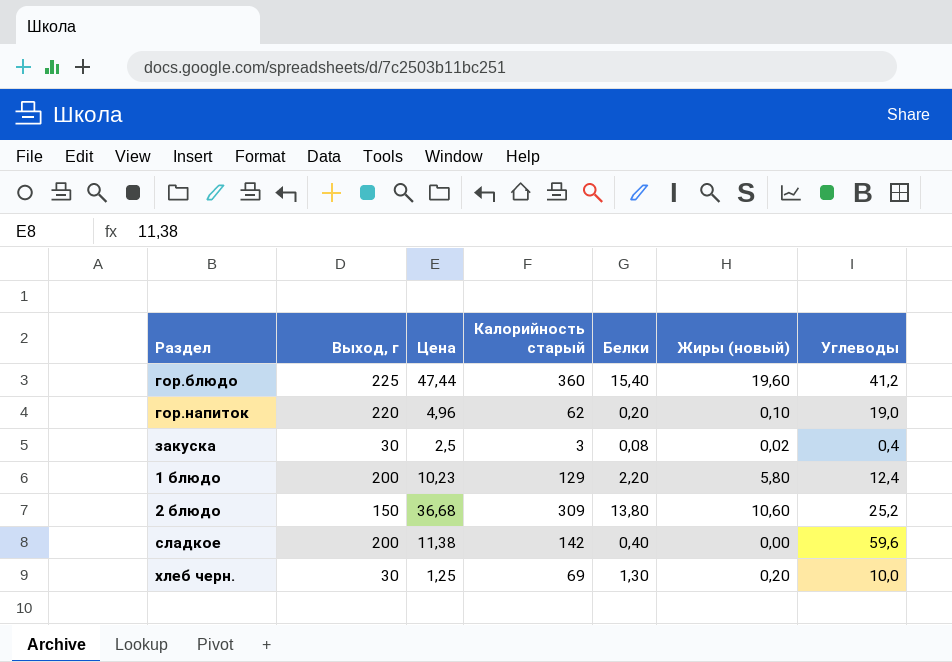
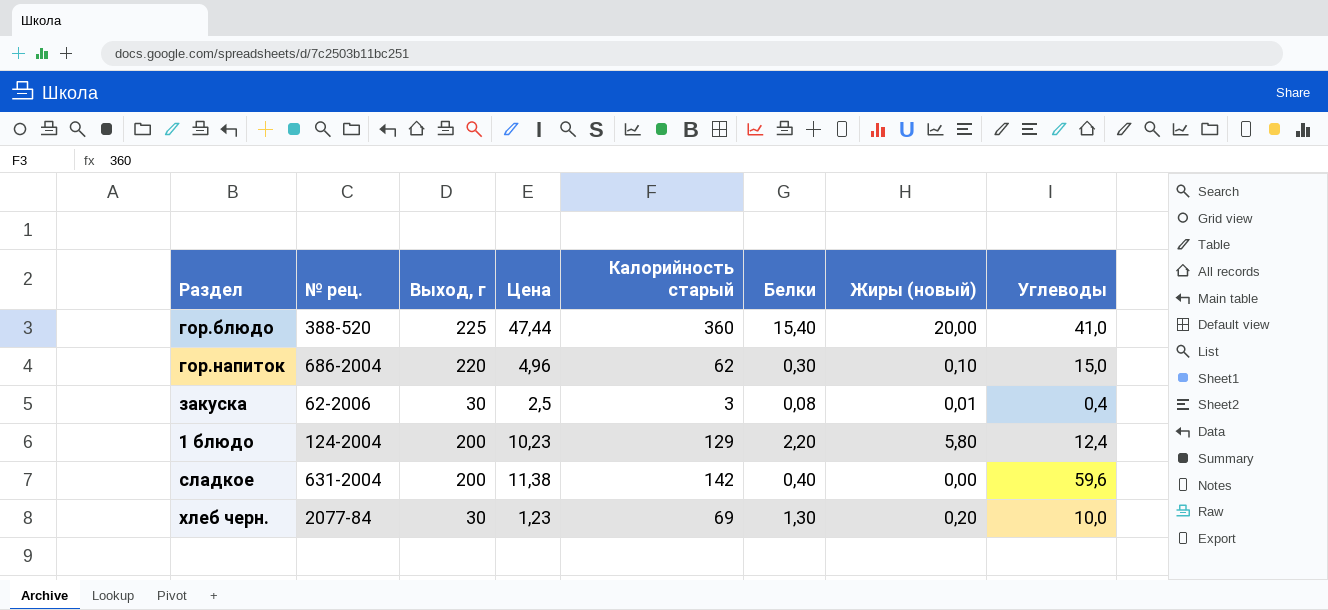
column № рец. | position: none -> 2
row 2 блюдо: 150 | 36,68 | 309 | 13,80 | 10,60 | 25,2 -> none
гор.блюдо | Жиры (новый): 19,60 -> 20,00
гор.блюдо | Углеводы: 41,2 -> 41,0
гор.напиток | Белки: 0,20 -> 0,30
гор.напиток | Углеводы: 19,0 -> 15,0
закуска | Жиры (новый): 0,02 -> 0,01
хлеб черн. | Цена: 1,25 -> 1,23

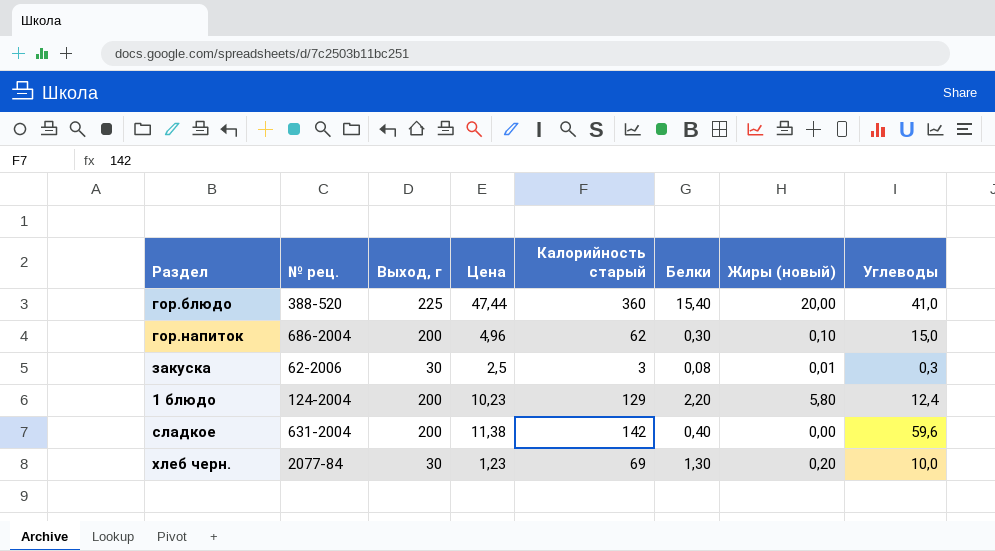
гор.напиток | Выход, г: 220 -> 200
закуска | Углеводы: 0,4 -> 0,3

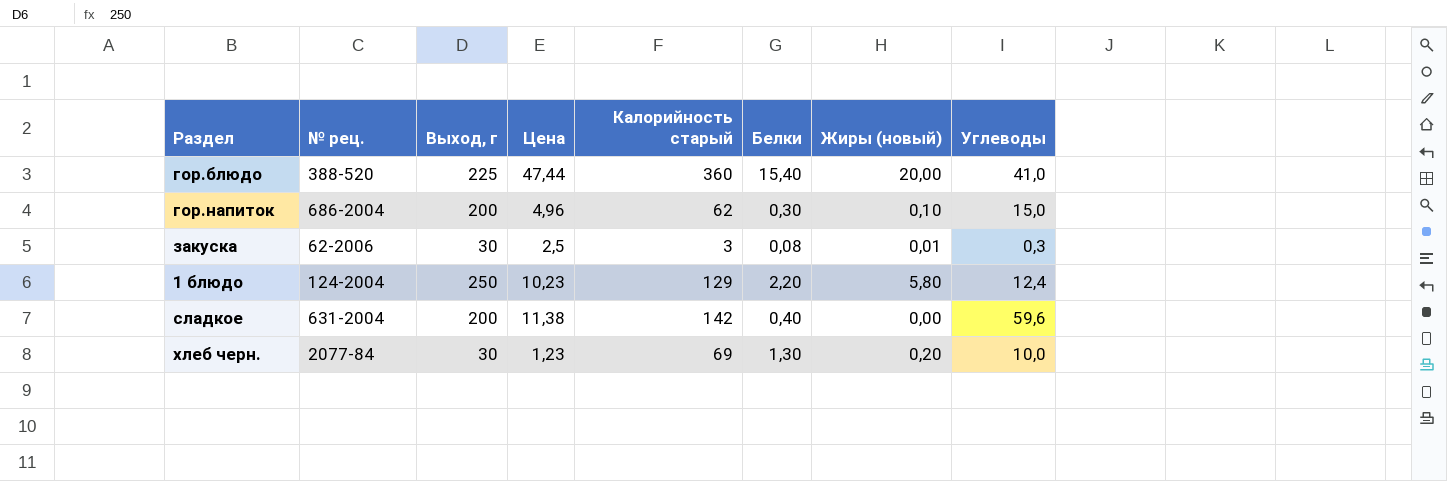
1 блюдо | Выход, г: 200 -> 250

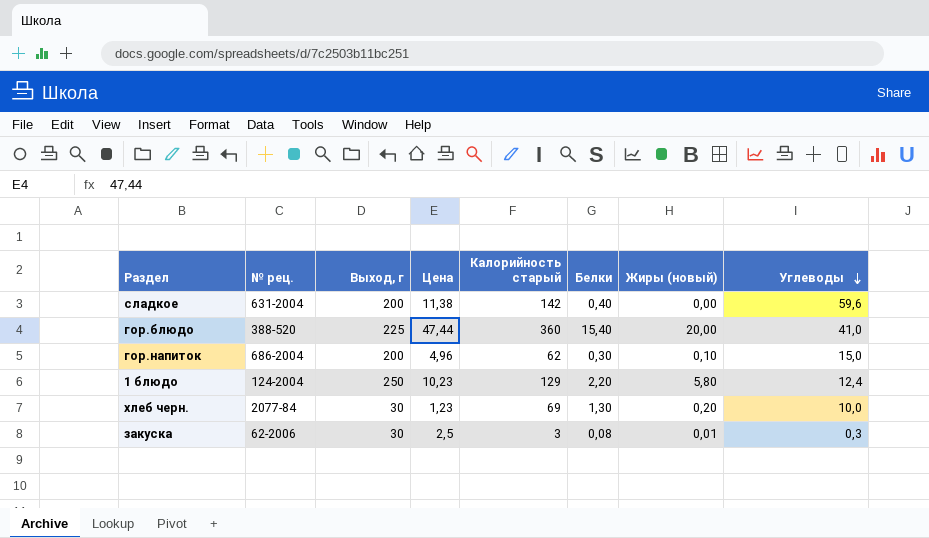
row order: none -> Углеводы descending

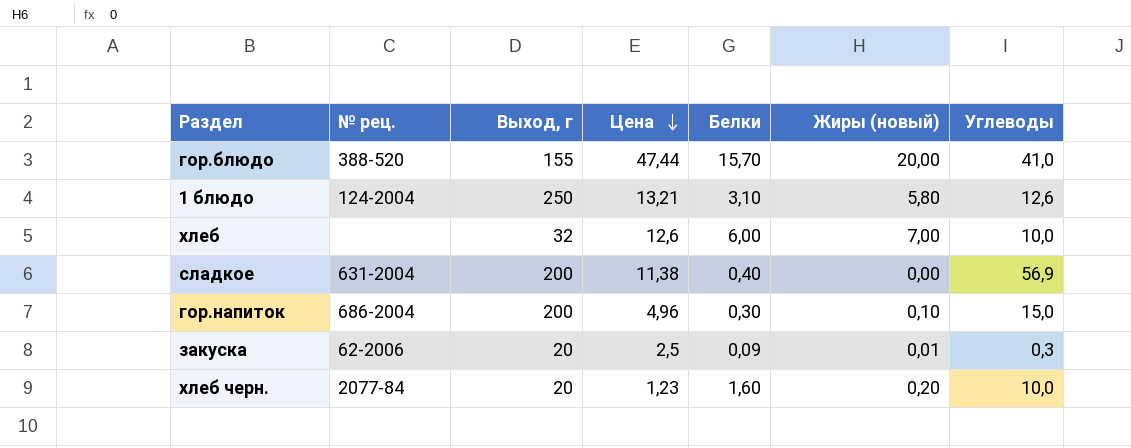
row order: Углеводы descending -> Цена descending
column Калорийность старый | position: 5 -> none
гор.блюдо | Выход, г: 225 -> 155
гор.блюдо | Белки: 15,40 -> 15,70
1 блюдо | Цена: 10,23 -> 13,21
1 блюдо | Белки: 2,20 -> 3,10
1 блюдо | Углеводы: 12,4 -> 12,6
row хлеб: none -> none | 32 | 12,6 | 6,00 | 7,00 | 10,0
сладкое | Углеводы: 59,6 -> 56,9
закуска | Выход, г: 30 -> 20
закуска | Белки: 0,08 -> 0,09
хлеб черн. | Выход, г: 30 -> 20
хлеб черн. | Белки: 1,30 -> 1,60

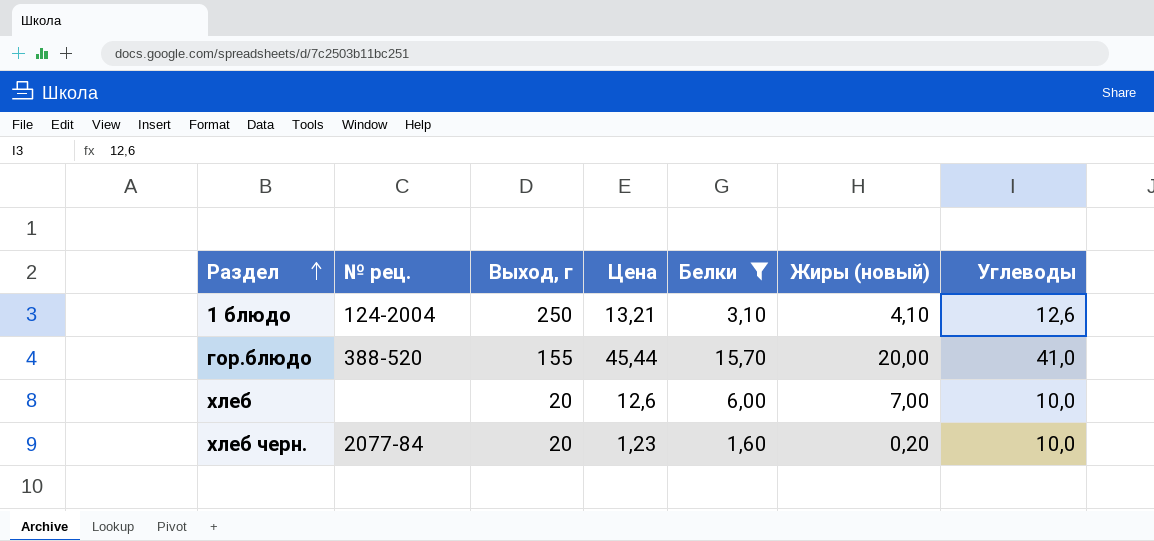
filter: none -> Белки >= 1,60
row order: Цена descending -> Раздел ascending
1 блюдо | Жиры (новый): 5,80 -> 4,10
гор.блюдо | Цена: 47,44 -> 45,44
хлеб | Выход, г: 32 -> 20

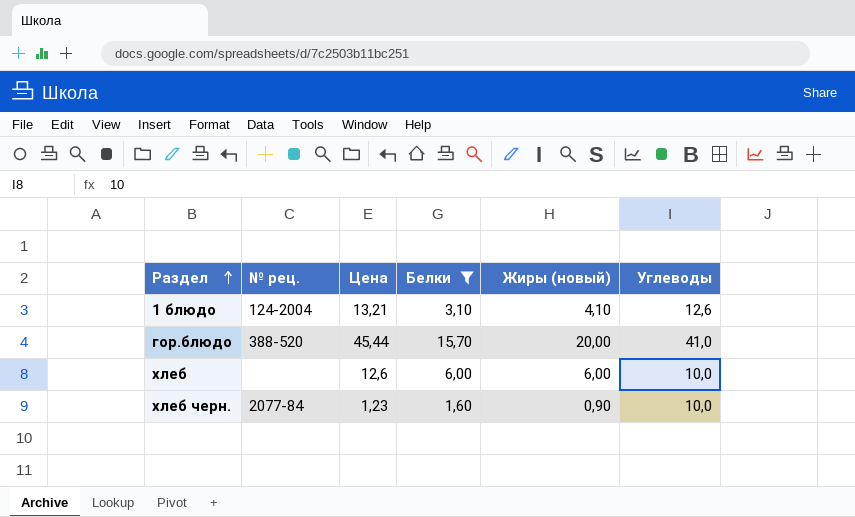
column Выход, г | position: 3 -> none
хлеб | Жиры (новый): 7,00 -> 6,00
хлеб черн. | Жиры (новый): 0,20 -> 0,90

